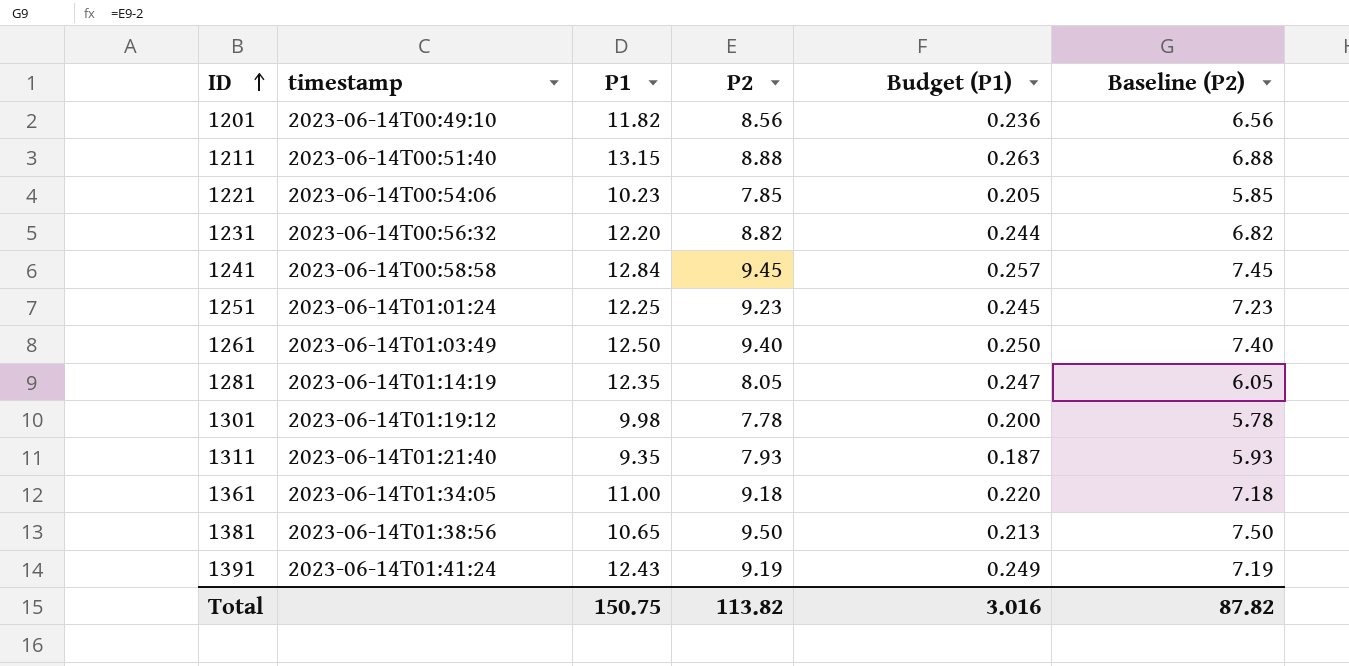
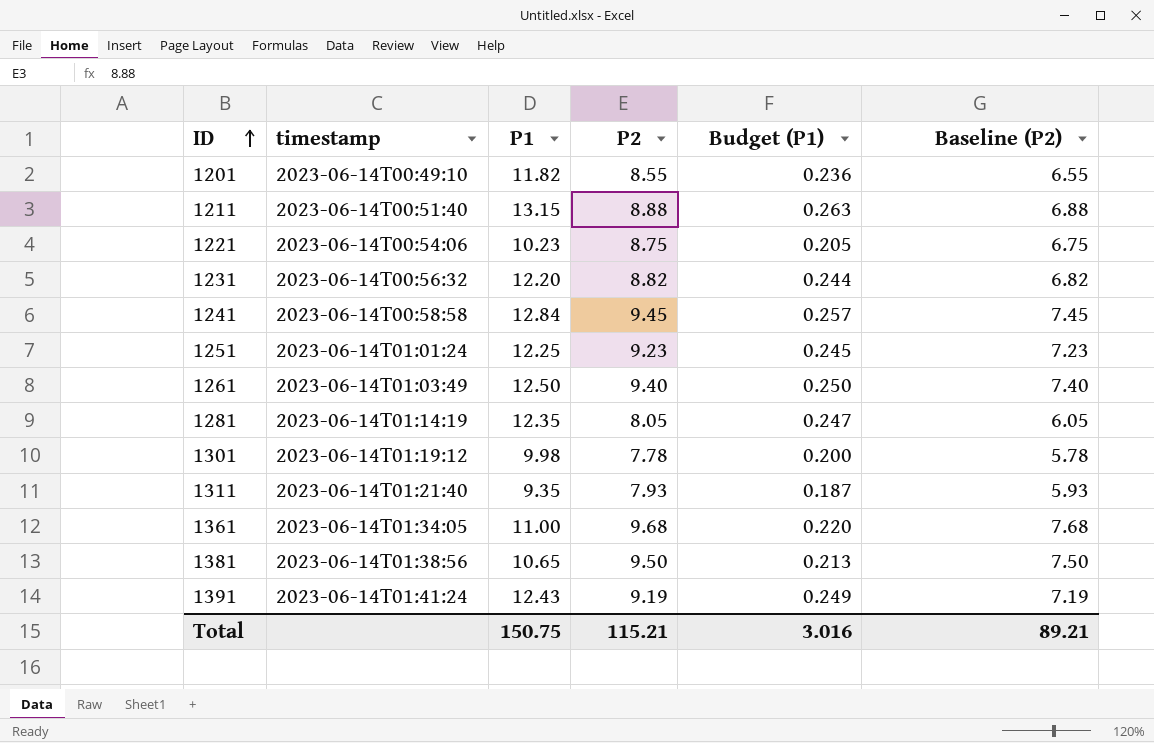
1201 | P2: 8.56 -> 8.55
1201 | Baseline (P2): 6.56 -> 6.55
1221 | P2: 7.85 -> 8.75
1221 | Baseline (P2): 5.85 -> 6.75
1361 | P2: 9.18 -> 9.68
1361 | Baseline (P2): 7.18 -> 7.68
Total | P2: 113.82 -> 115.21
Total | Baseline (P2): 87.82 -> 89.21

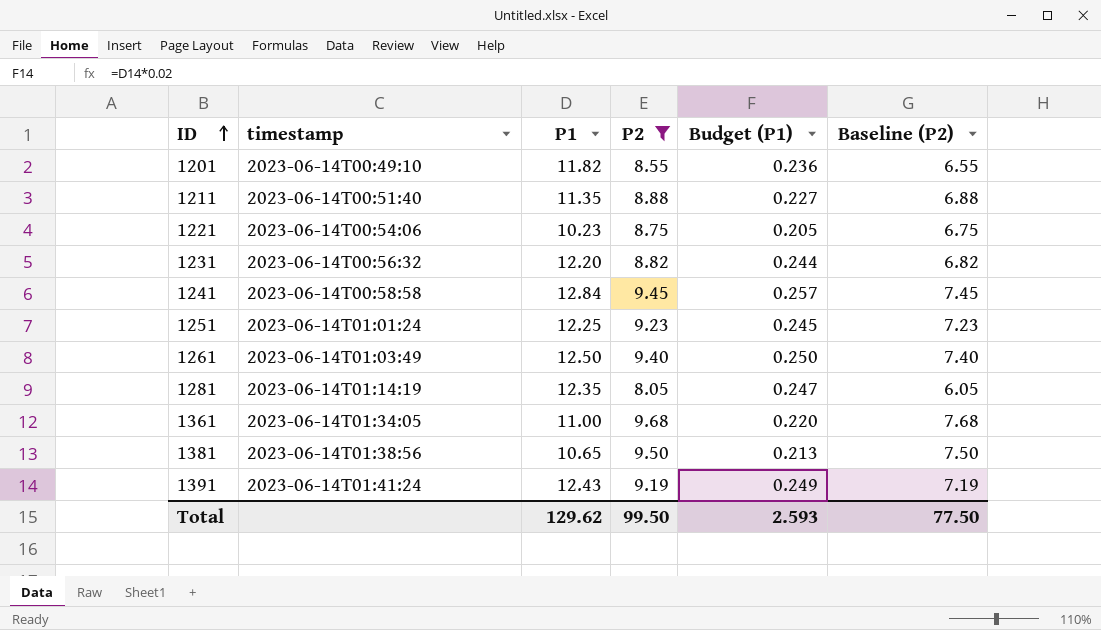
filter: none -> P2 >= 8.05
1211 | P1: 13.15 -> 11.35
1211 | Budget (P1): 0.263 -> 0.227
Total | P1: 150.75 -> 129.62
Total | P2: 115.21 -> 99.50
Total | Budget (P1): 3.016 -> 2.593
Total | Baseline (P2): 89.21 -> 77.50

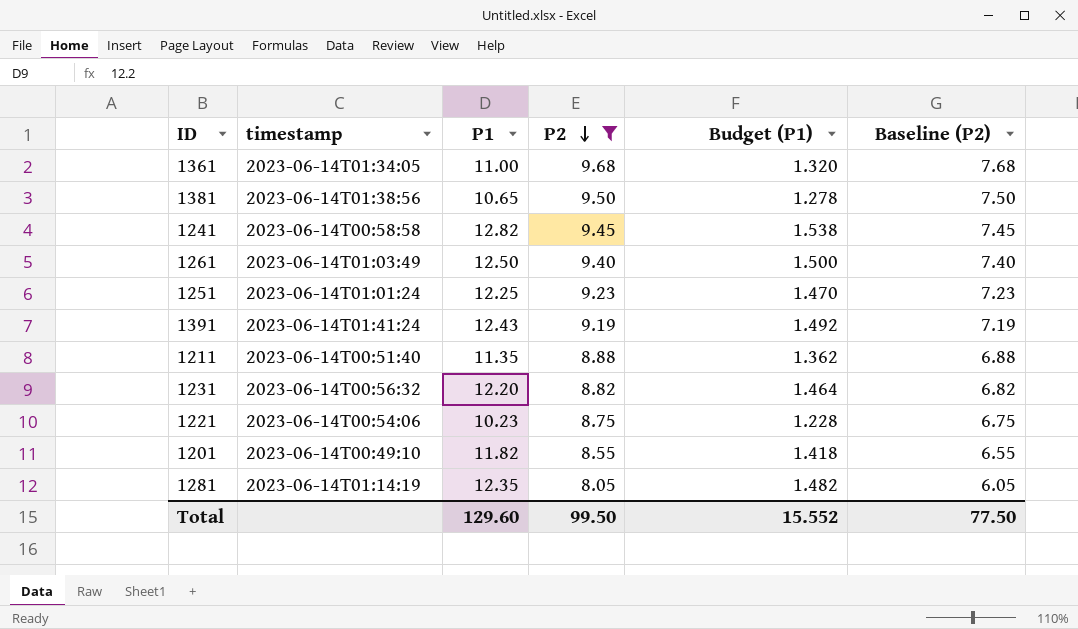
row order: ID ascending -> P2 descending
column Budget (P1) | formula: [P1] * 0.02 -> [P1] * 0.12
1241 | P1: 12.84 -> 12.82
Total | P1: 129.62 -> 129.60
Total | Budget (P1): 2.593 -> 15.552

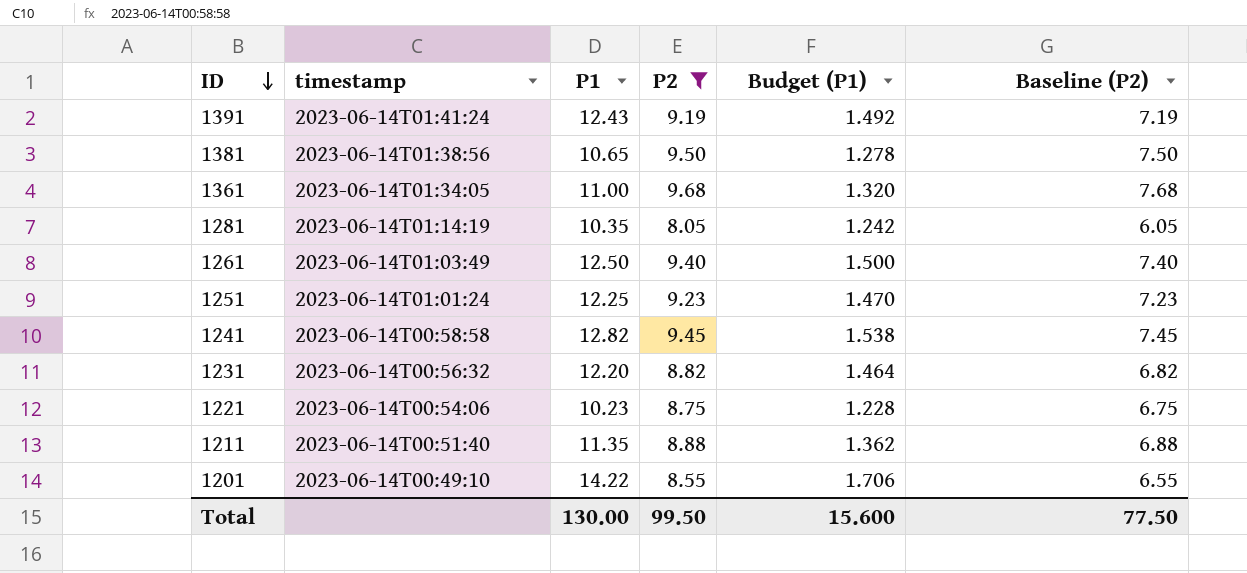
row order: P2 descending -> ID descending
1281 | P1: 12.35 -> 10.35
1281 | Budget (P1): 1.482 -> 1.242
1201 | P1: 11.82 -> 14.22
1201 | Budget (P1): 1.418 -> 1.706
Total | P1: 129.60 -> 130.00
Total | Budget (P1): 15.552 -> 15.600

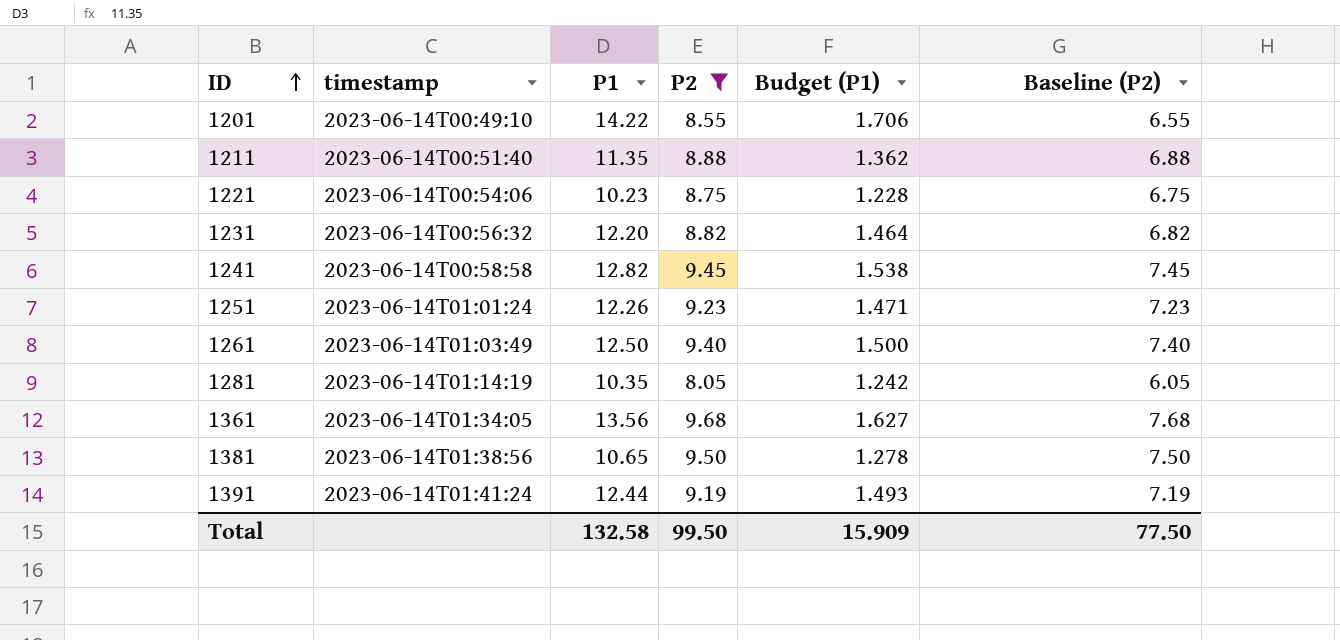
row order: ID descending -> ID ascending
1251 | P1: 12.25 -> 12.26
1251 | Budget (P1): 1.470 -> 1.471
1361 | P1: 11.00 -> 13.56
1361 | Budget (P1): 1.320 -> 1.627
1391 | P1: 12.43 -> 12.44
1391 | Budget (P1): 1.492 -> 1.493
Total | P1: 130.00 -> 132.58
Total | Budget (P1): 15.600 -> 15.909

